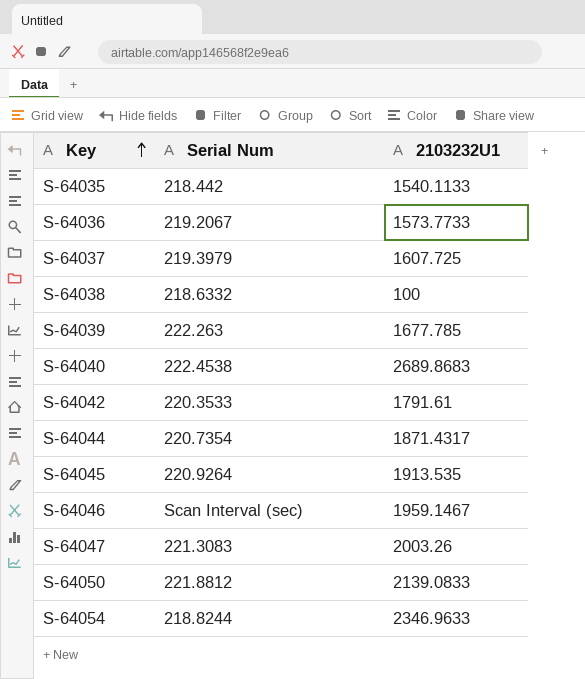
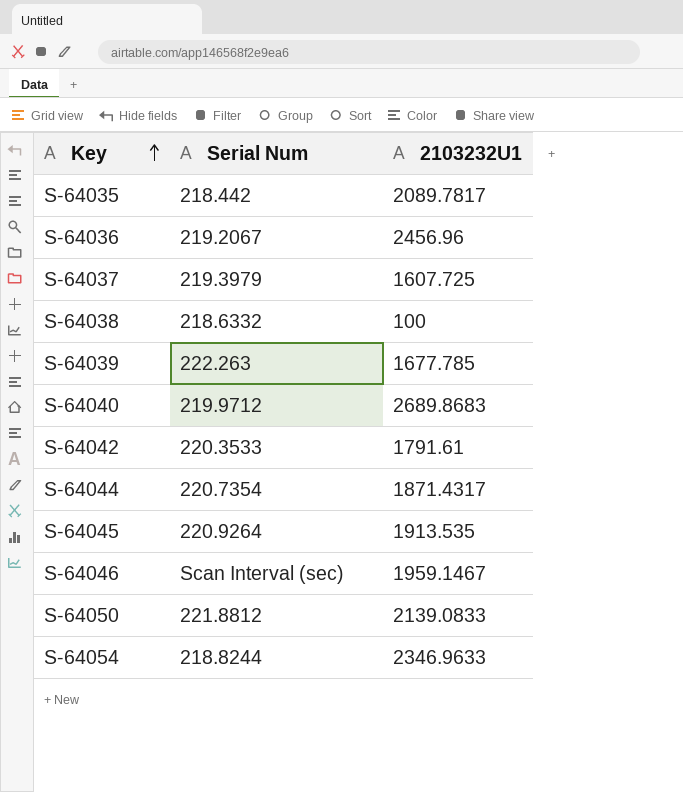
row S-64047: 221.3083 | 2003.26 -> none
S-64035 | 2103232U1: 1540.1133 -> 2089.7817
S-64036 | 2103232U1: 1573.7733 -> 2456.96
S-64040 | Serial Num: 222.4538 -> 219.9712

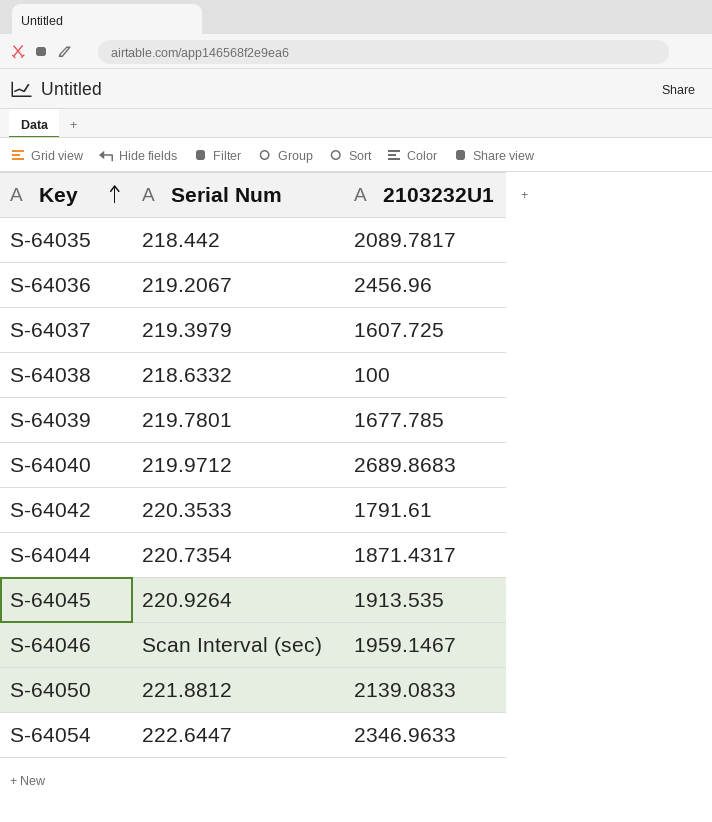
S-64039 | Serial Num: 222.263 -> 219.7801
S-64054 | Serial Num: 218.8244 -> 222.6447

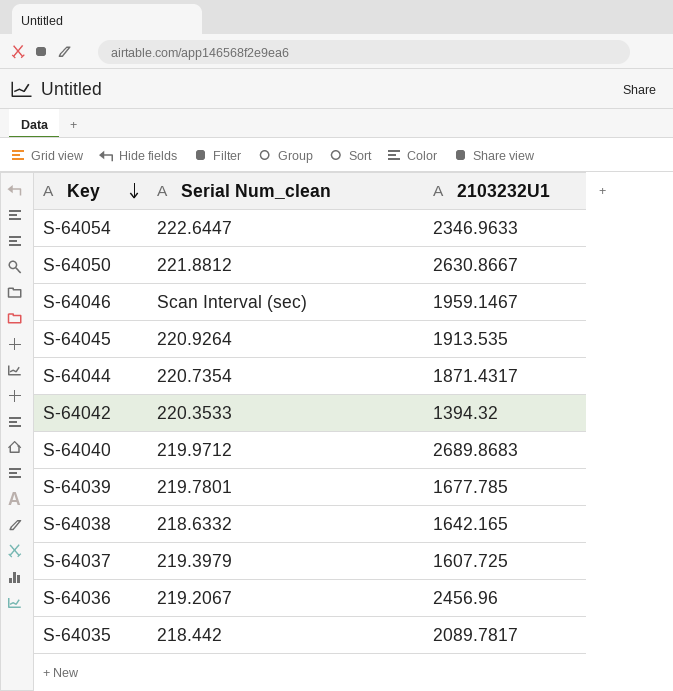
row order: Key ascending -> Key descending
column name: Serial Num -> Serial Num_clean
S-64050 | 2103232U1: 2139.0833 -> 2630.8667
S-64042 | 2103232U1: 1791.61 -> 1394.32
S-64038 | 2103232U1: 100 -> 1642.165

